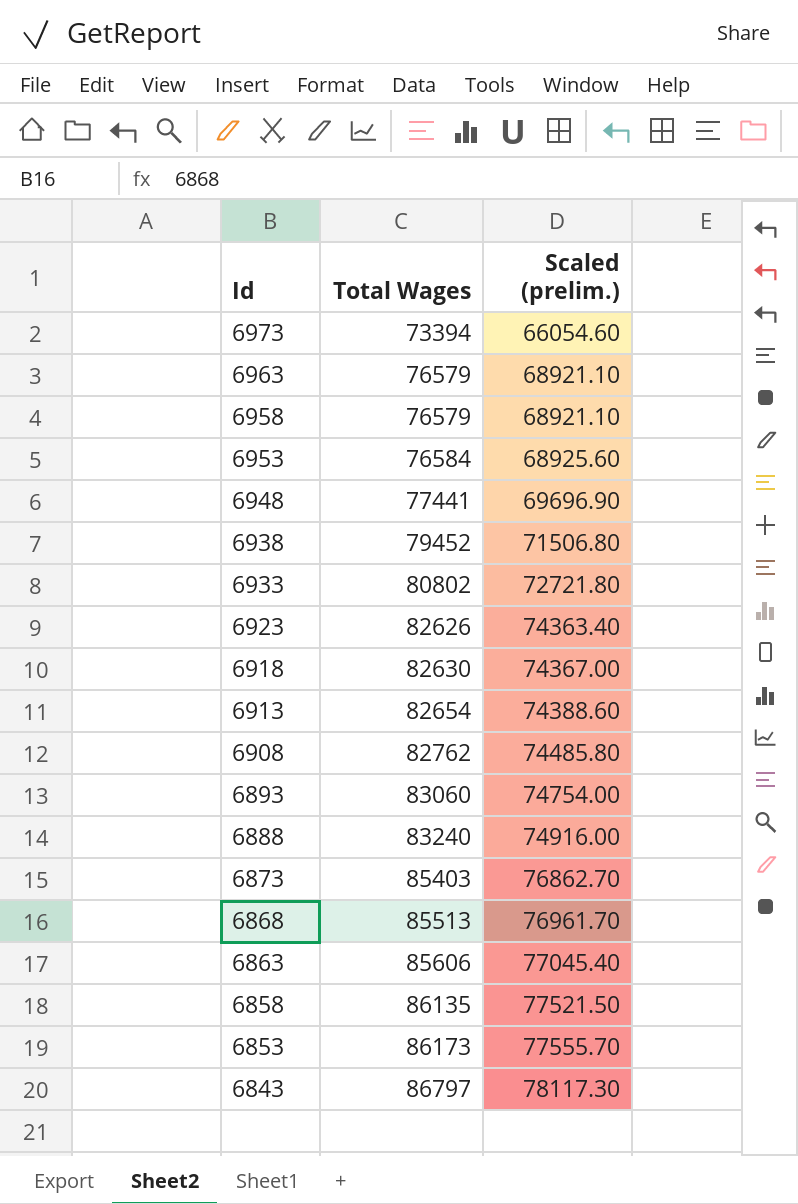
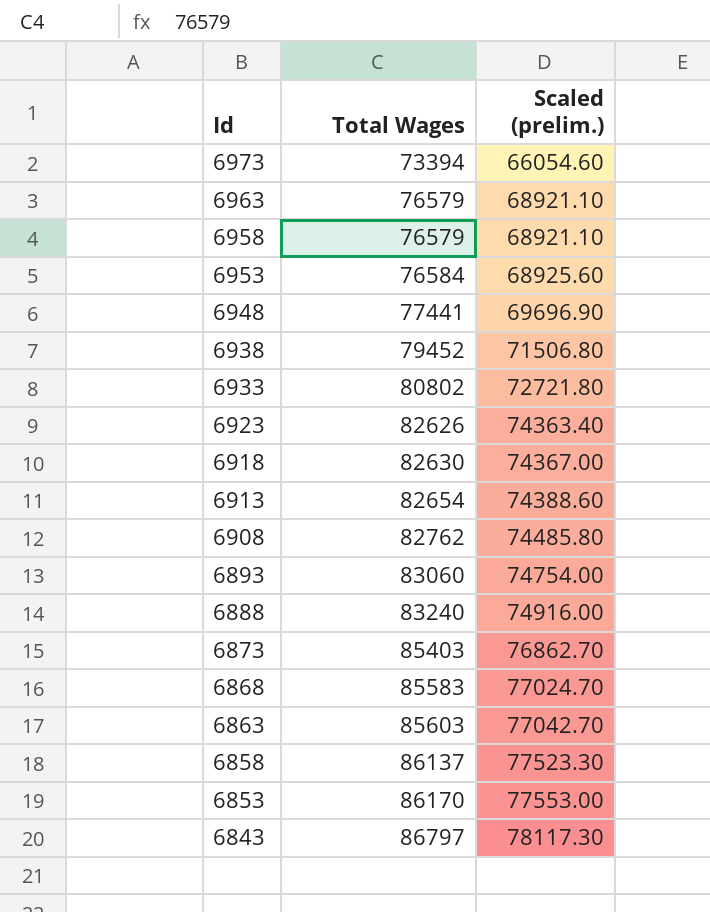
6868 | Total Wages: 85513 -> 85583
6868 | Scaled (prelim.): 76961.70 -> 77024.70
6863 | Total Wages: 85606 -> 85603
6863 | Scaled (prelim.): 77045.40 -> 77042.70
6858 | Total Wages: 86135 -> 86137
6858 | Scaled (prelim.): 77521.50 -> 77523.30
6853 | Total Wages: 86173 -> 86170
6853 | Scaled (prelim.): 77555.70 -> 77553.00

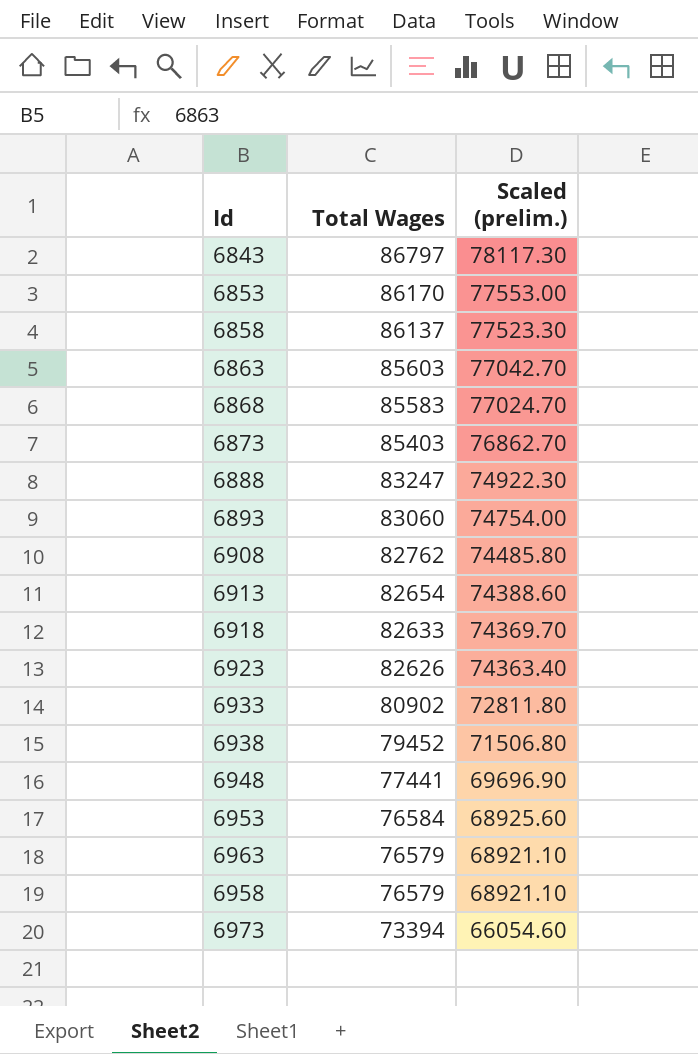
row order: Id descending -> Total Wages descending
6888 | Total Wages: 83240 -> 83247
6888 | Scaled (prelim.): 74916.00 -> 74922.30
6918 | Total Wages: 82630 -> 82633
6918 | Scaled (prelim.): 74367.00 -> 74369.70
6933 | Total Wages: 80802 -> 80902
6933 | Scaled (prelim.): 72721.80 -> 72811.80

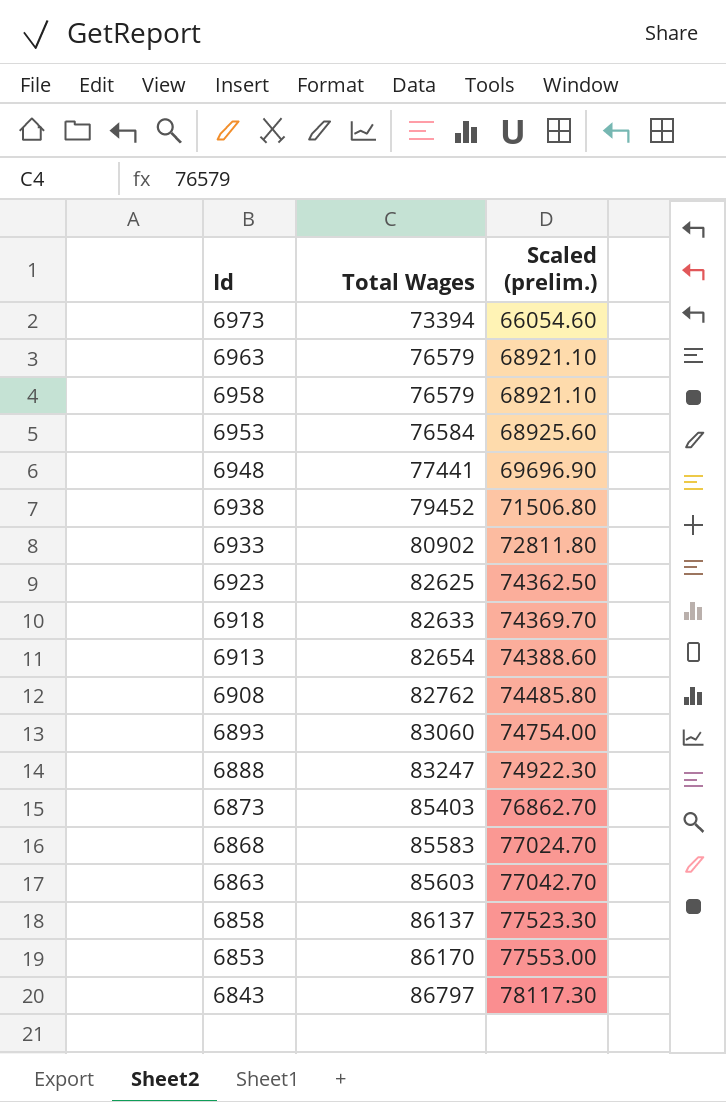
row order: Total Wages descending -> Id descending
6923 | Total Wages: 82626 -> 82625
6923 | Scaled (prelim.): 74363.40 -> 74362.50

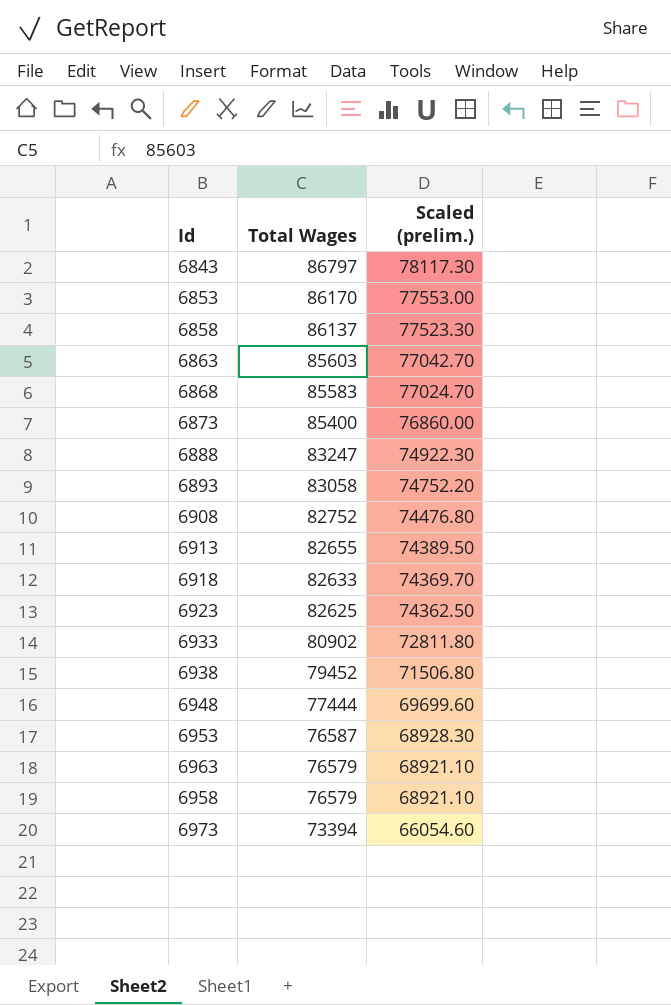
row order: Id descending -> Total Wages descending
6873 | Total Wages: 85403 -> 85400
6873 | Scaled (prelim.): 76862.70 -> 76860.00
6893 | Total Wages: 83060 -> 83058
6893 | Scaled (prelim.): 74754.00 -> 74752.20
6908 | Total Wages: 82762 -> 82752
6908 | Scaled (prelim.): 74485.80 -> 74476.80
6913 | Total Wages: 82654 -> 82655
6913 | Scaled (prelim.): 74388.60 -> 74389.50
6948 | Total Wages: 77441 -> 77444
6948 | Scaled (prelim.): 69696.90 -> 69699.60
6953 | Total Wages: 76584 -> 76587
6953 | Scaled (prelim.): 68925.60 -> 68928.30

